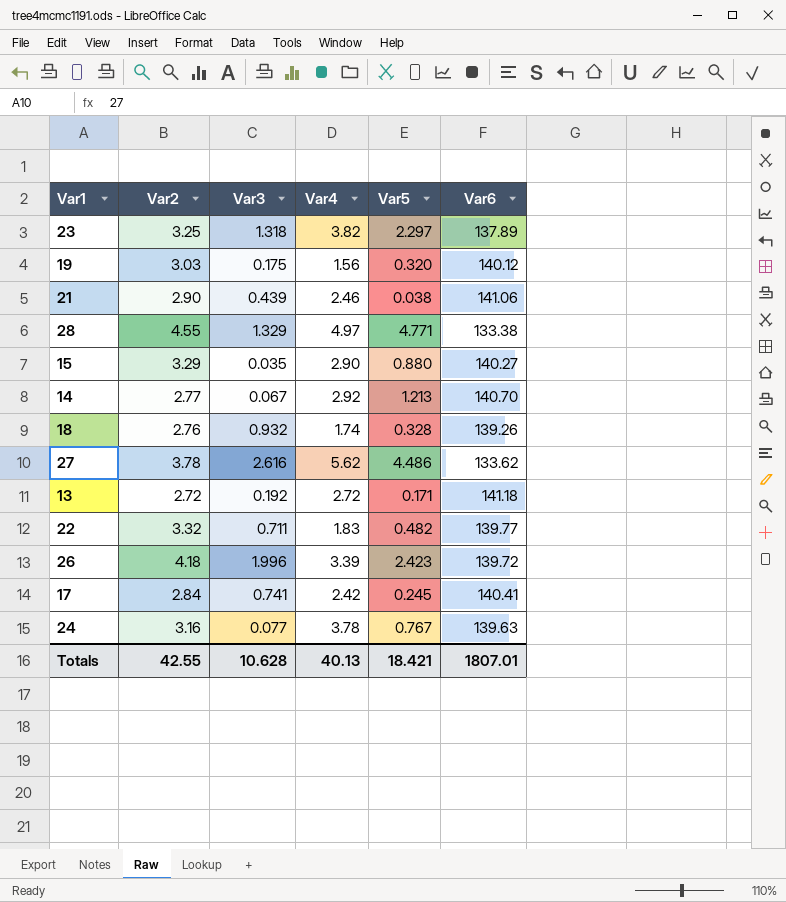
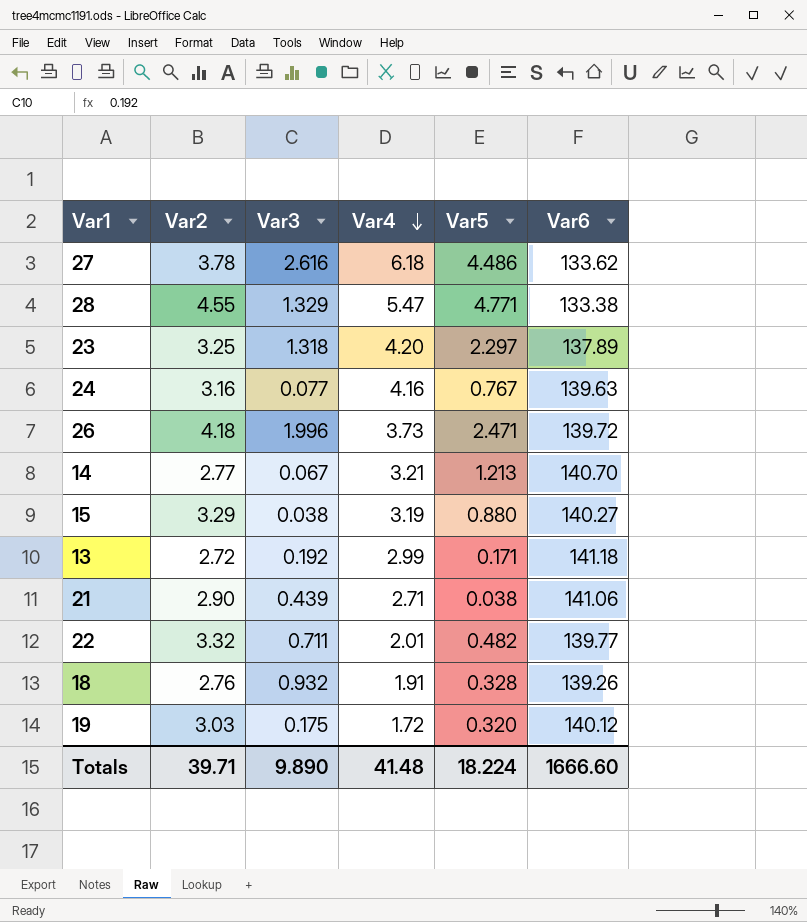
row order: none -> Var4 descending
row 17: 2.84 | 0.741 | 2.42 | 0.245 | 140.41 -> none
27 | Var4: 5.62 -> 6.18
28 | Var4: 4.97 -> 5.47
23 | Var4: 3.82 -> 4.20
24 | Var4: 3.78 -> 4.16
26 | Var4: 3.39 -> 3.73
26 | Var5: 2.423 -> 2.471
14 | Var4: 2.92 -> 3.21
15 | Var3: 0.035 -> 0.038
15 | Var4: 2.90 -> 3.19
13 | Var4: 2.72 -> 2.99
21 | Var4: 2.46 -> 2.71
22 | Var4: 1.83 -> 2.01
18 | Var4: 1.74 -> 1.91
19 | Var4: 1.56 -> 1.72
Totals | Var2: 42.55 -> 39.71
Totals | Var3: 10.628 -> 9.890
Totals | Var4: 40.13 -> 41.48
Totals | Var5: 18.421 -> 18.224
Totals | Var6: 1807.01 -> 1666.60

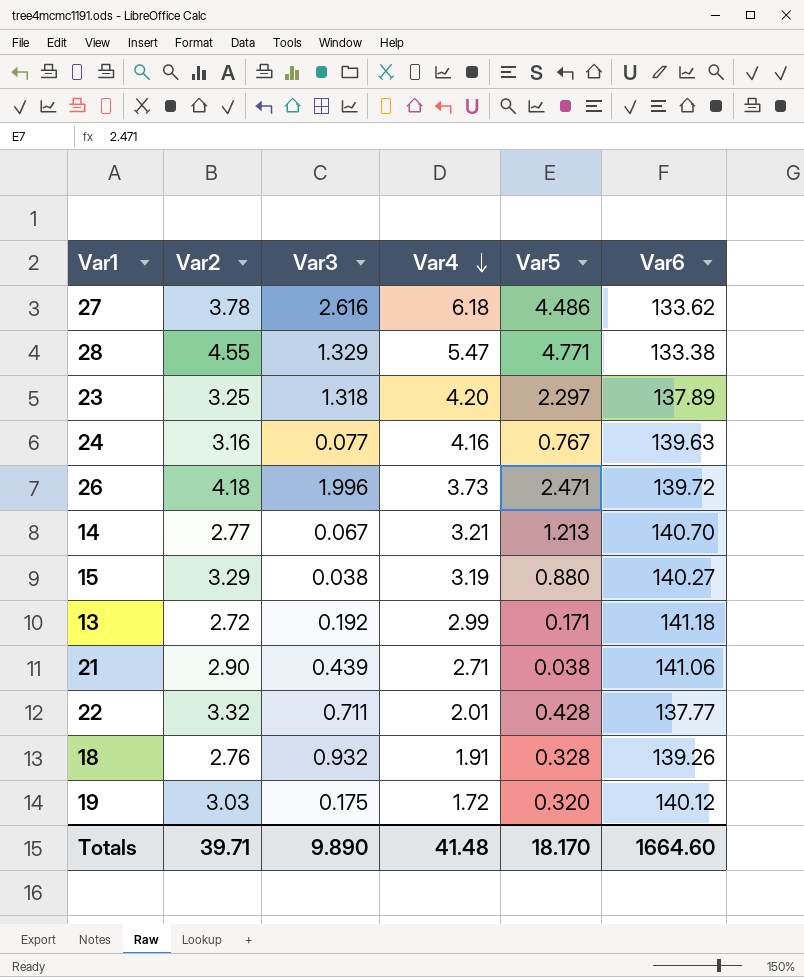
22 | Var5: 0.482 -> 0.428
22 | Var6: 139.77 -> 137.77
Totals | Var5: 18.224 -> 18.170
Totals | Var6: 1666.60 -> 1664.60

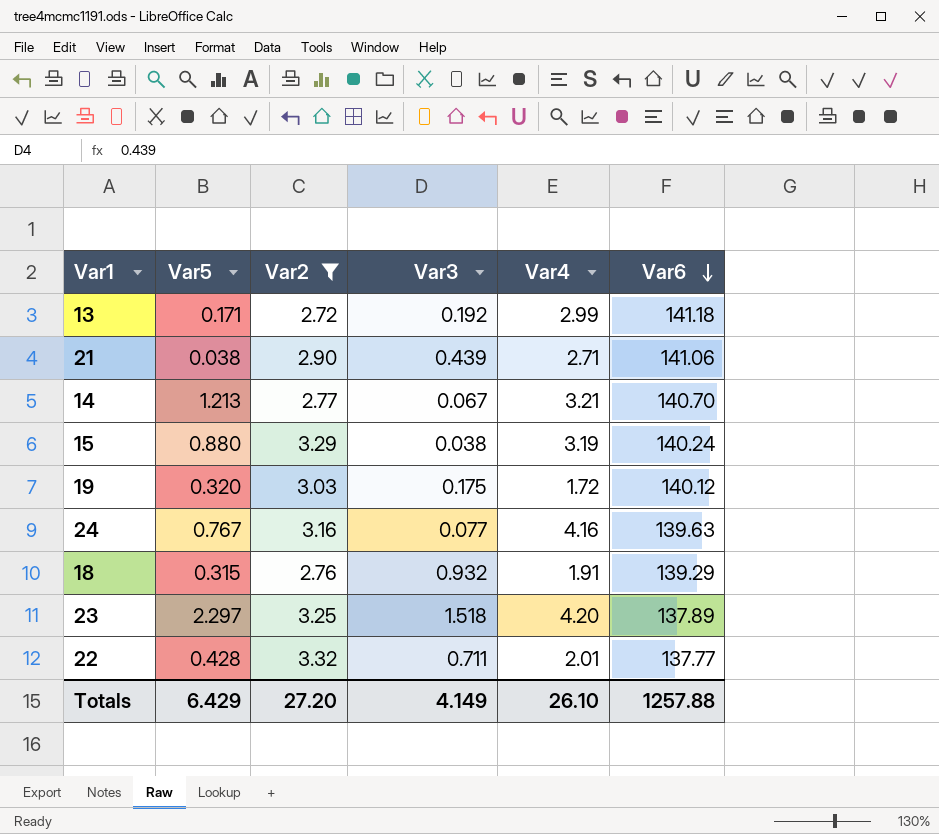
filter: none -> Var2 <= 3.32
row order: Var4 descending -> Var6 descending
column Var5 | position: 5 -> 2
15 | Var6: 140.27 -> 140.24
18 | Var5: 0.328 -> 0.315
18 | Var6: 139.26 -> 139.29
23 | Var3: 1.318 -> 1.518
Totals | Var5: 18.170 -> 6.429
Totals | Var2: 39.71 -> 27.20
Totals | Var3: 9.890 -> 4.149
Totals | Var4: 41.48 -> 26.10
Totals | Var6: 1664.60 -> 1257.88

